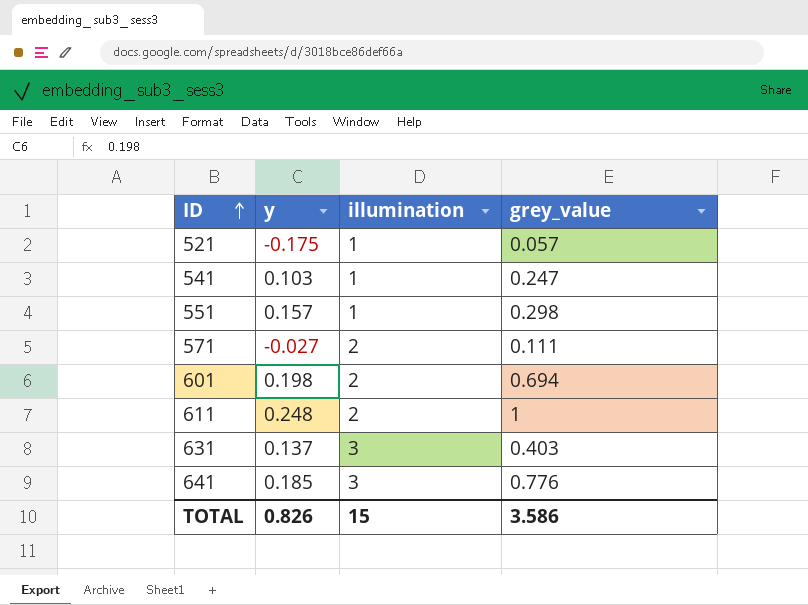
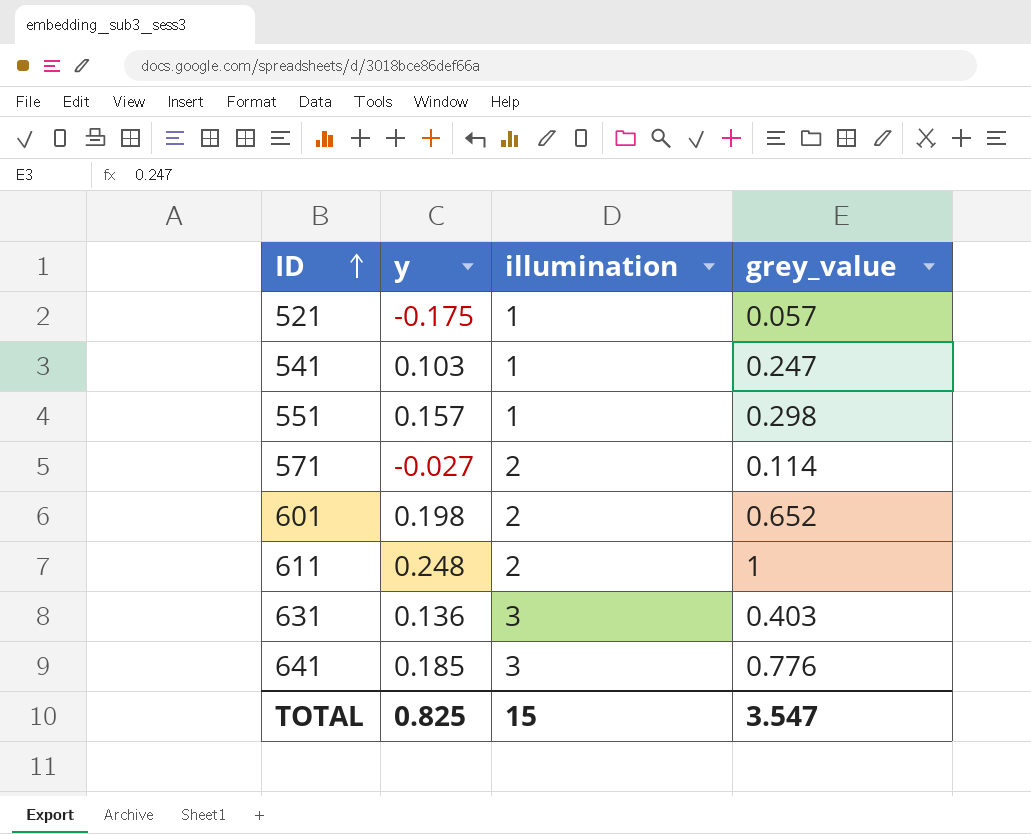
571 | grey_value: 0.111 -> 0.114
601 | grey_value: 0.694 -> 0.652
631 | y: 0.137 -> 0.136
TOTAL | y: 0.826 -> 0.825
TOTAL | grey_value: 3.586 -> 3.547

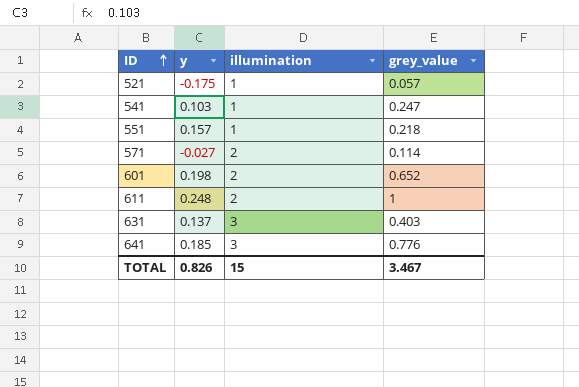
551 | grey_value: 0.298 -> 0.218
631 | y: 0.136 -> 0.137
TOTAL | y: 0.825 -> 0.826
TOTAL | grey_value: 3.547 -> 3.467

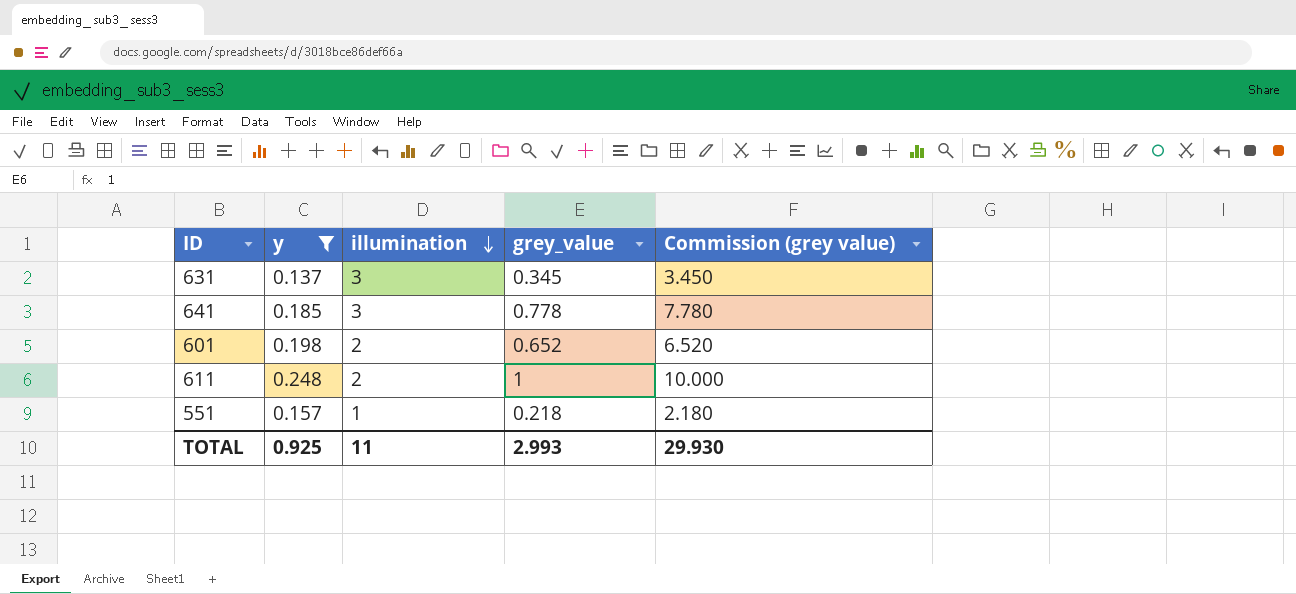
filter: none -> y >= 0.137
row order: ID ascending -> illumination descending
column Commission (grey value) | formula: none -> [grey_value] * 10
631 | grey_value: 0.403 -> 0.345
641 | grey_value: 0.776 -> 0.778
TOTAL | y: 0.826 -> 0.925
TOTAL | illumination: 15 -> 11
TOTAL | grey_value: 3.467 -> 2.993

